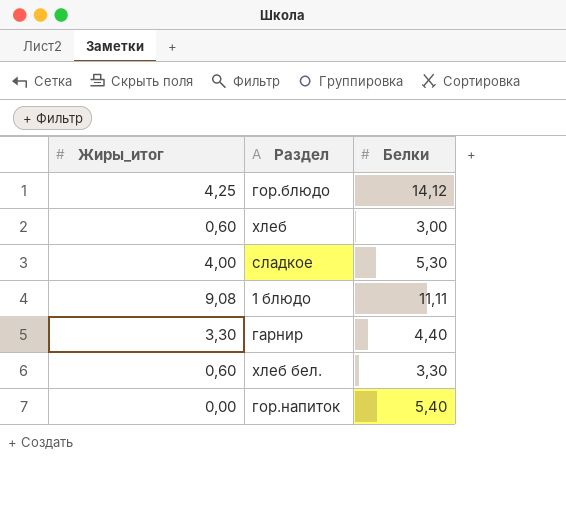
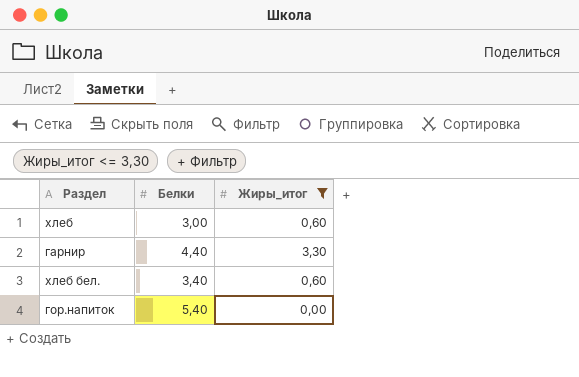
filter: none -> Жиры_итог <= 3,30
column Жиры_итог | position: 1 -> 3
хлеб бел. | Белки: 3,30 -> 3,40

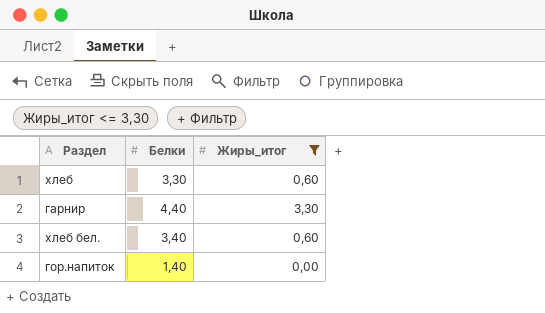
хлеб | Белки: 3,00 -> 3,30
гор.напиток | Белки: 5,40 -> 1,40

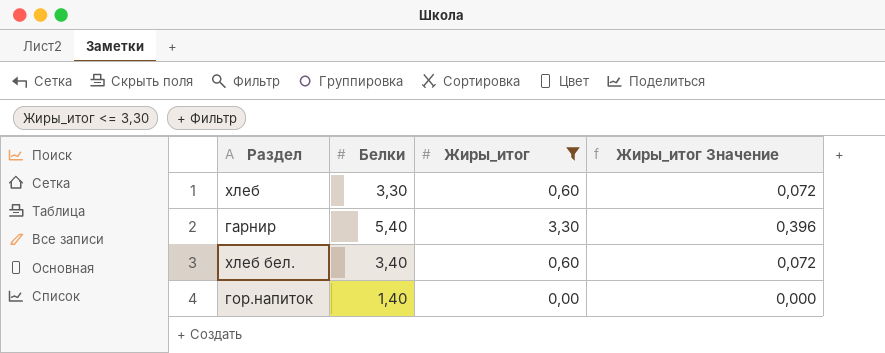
column Жиры_итог Значение | formula: none -> [Жиры_итог] * 0,12
гарнир | Белки: 4,40 -> 5,40

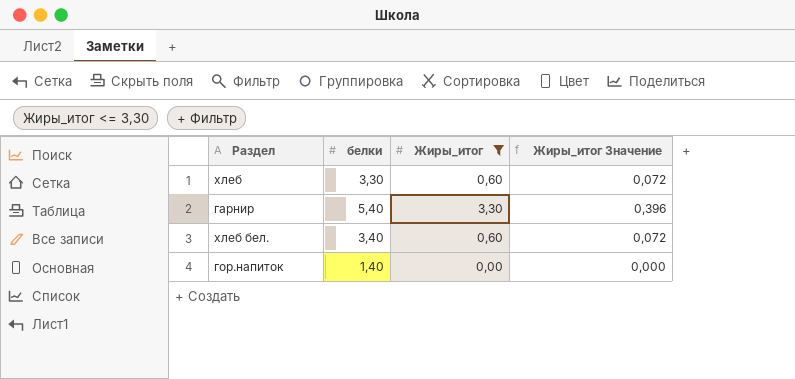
column name: Белки -> белки

